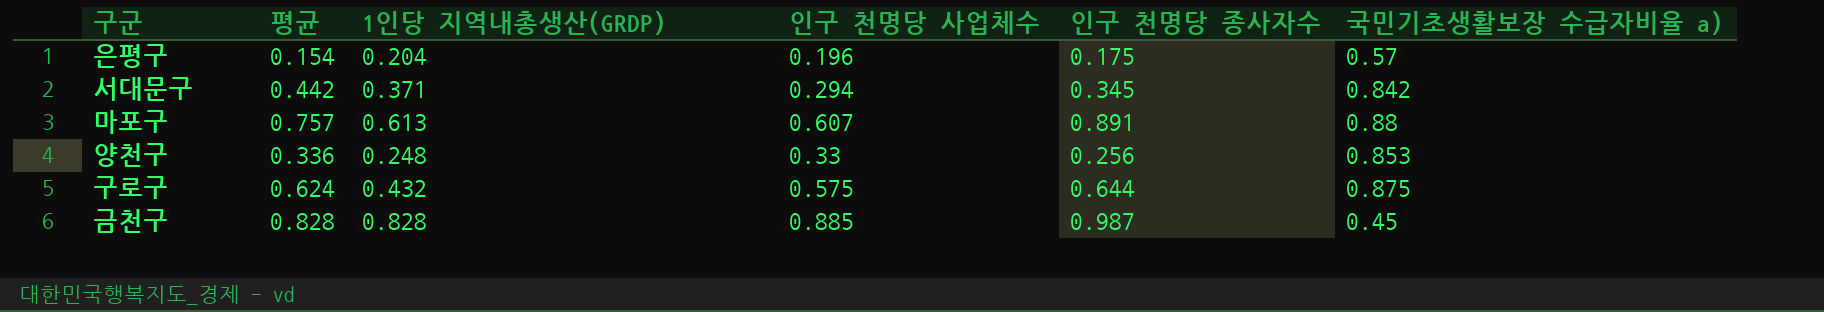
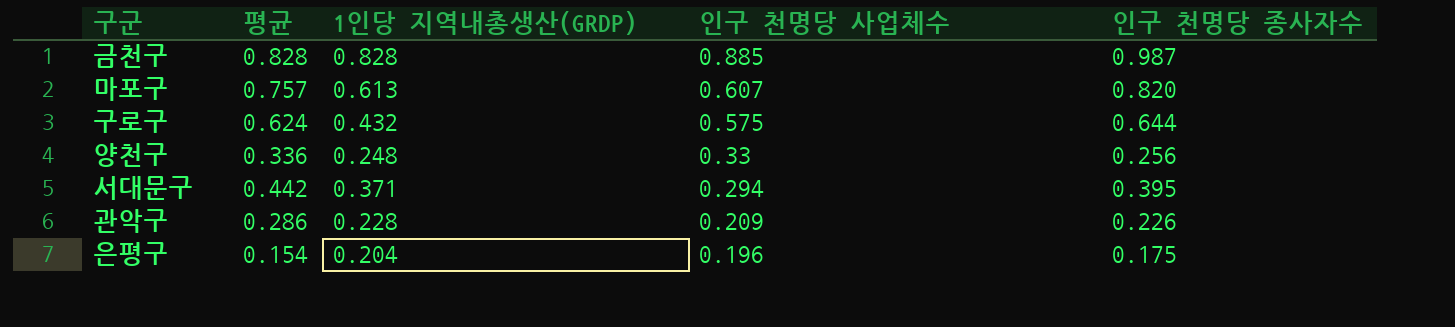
row order: none -> 인구 천명당 사업체수 descending
column 국민기초생활보장 수급자비율 a) | position: 6 -> none
마포구 | 인구 천명당 종사자수: 0.891 -> 0.820
서대문구 | 인구 천명당 종사자수: 0.345 -> 0.395
row 관악구: none -> 0.286 | 0.228 | 0.209 | 0.226

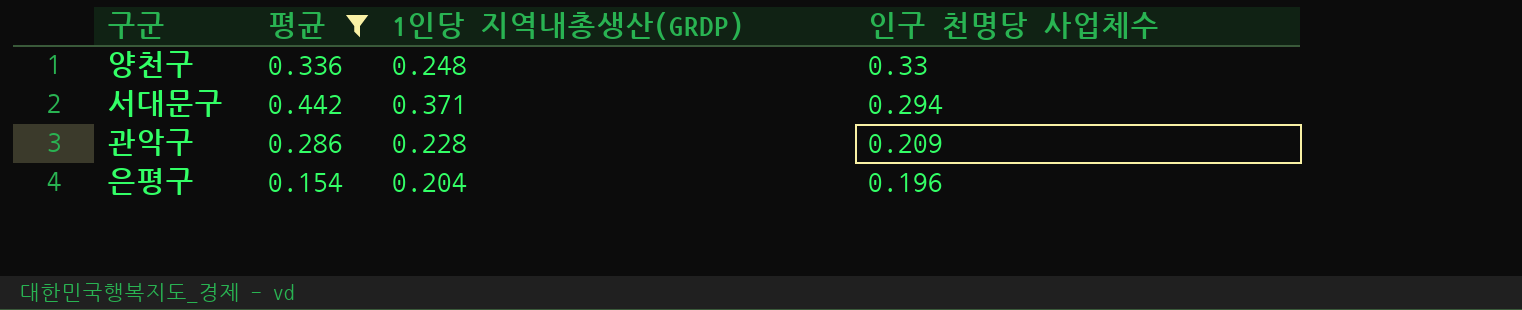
filter: none -> 평균 <= 0.442
column 인구 천명당 종사자수 | position: 5 -> none

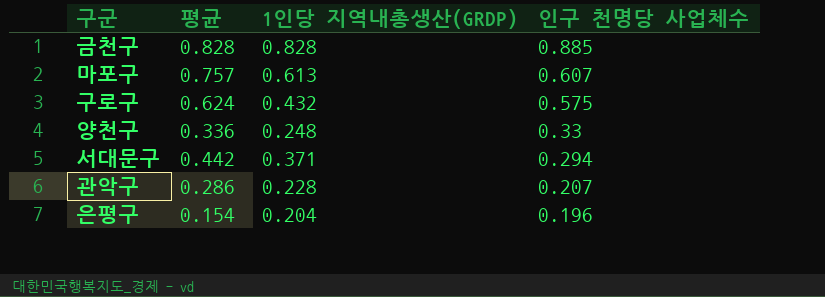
filter: 평균 <= 0.442 -> none
관악구 | 인구 천명당 사업체수: 0.209 -> 0.207

